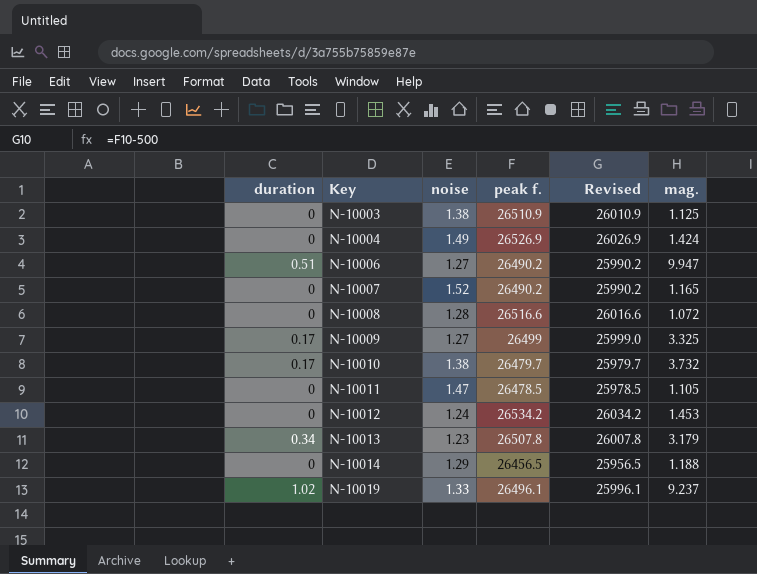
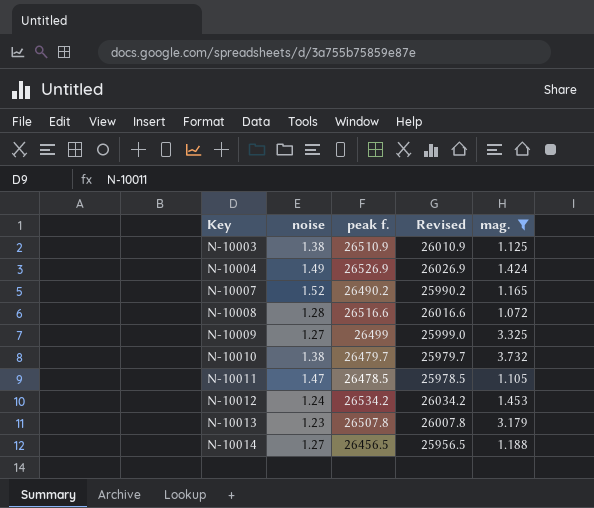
filter: none -> mag. <= 3.732
column duration | position: 1 -> none
N-10014 | noise: 1.29 -> 1.27

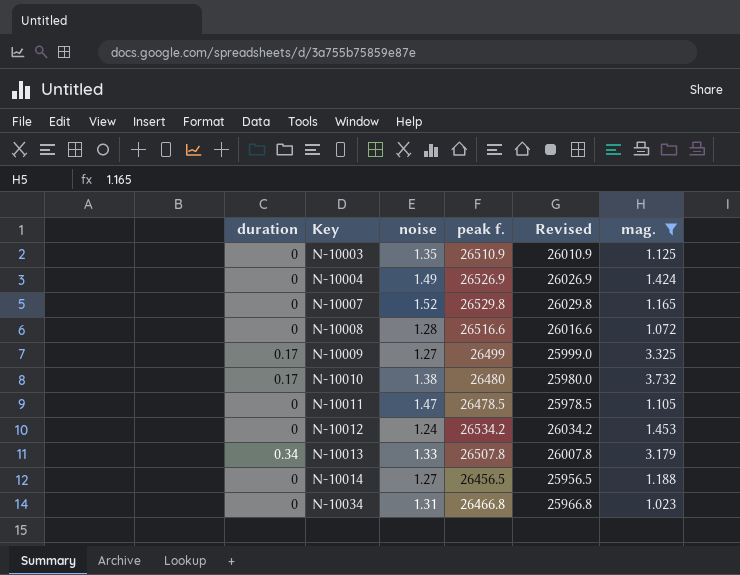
column duration | position: none -> 1
N-10003 | noise: 1.38 -> 1.35
N-10007 | peak f.: 26490.2 -> 26529.8
N-10007 | Revised: 25990.2 -> 26029.8
N-10010 | peak f.: 26479.7 -> 26480
N-10010 | Revised: 25979.7 -> 25980.0
N-10013 | noise: 1.23 -> 1.33
row N-10034: none -> 0 | 1.31 | 26466.8 | 25966.8 | 1.023

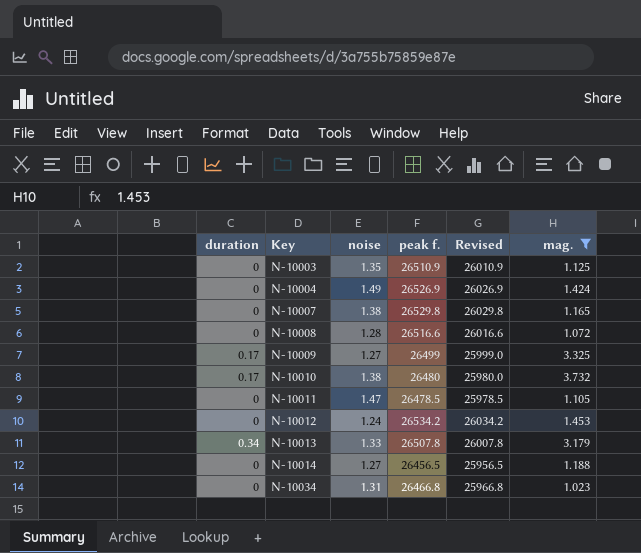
N-10007 | noise: 1.52 -> 1.38

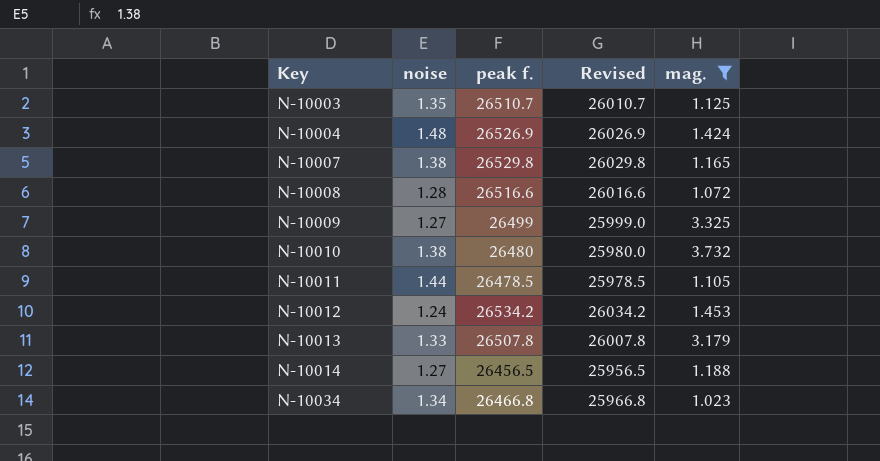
column duration | position: 1 -> none
N-10003 | peak f.: 26510.9 -> 26510.7
N-10003 | Revised: 26010.9 -> 26010.7
N-10004 | noise: 1.49 -> 1.48
N-10011 | noise: 1.47 -> 1.44
N-10034 | noise: 1.31 -> 1.34

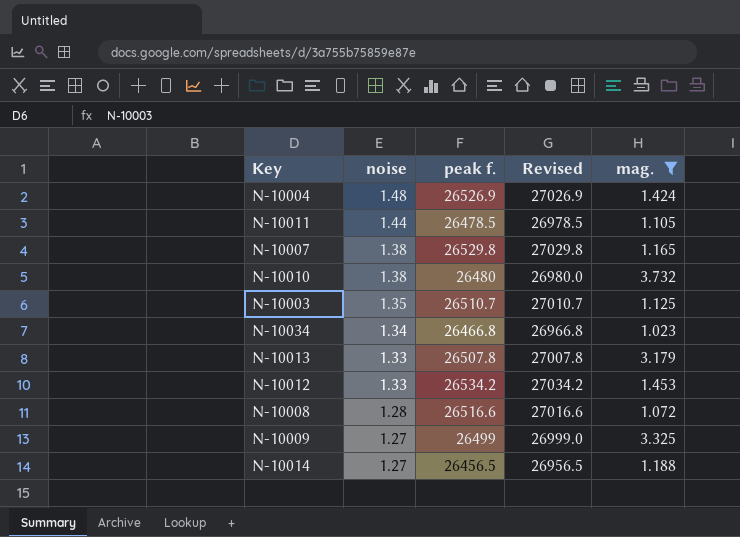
row order: Key ascending -> noise descending
column Revised | formula: [peak f.] - 500 -> [peak f.] + 500
N-10012 | noise: 1.24 -> 1.33

